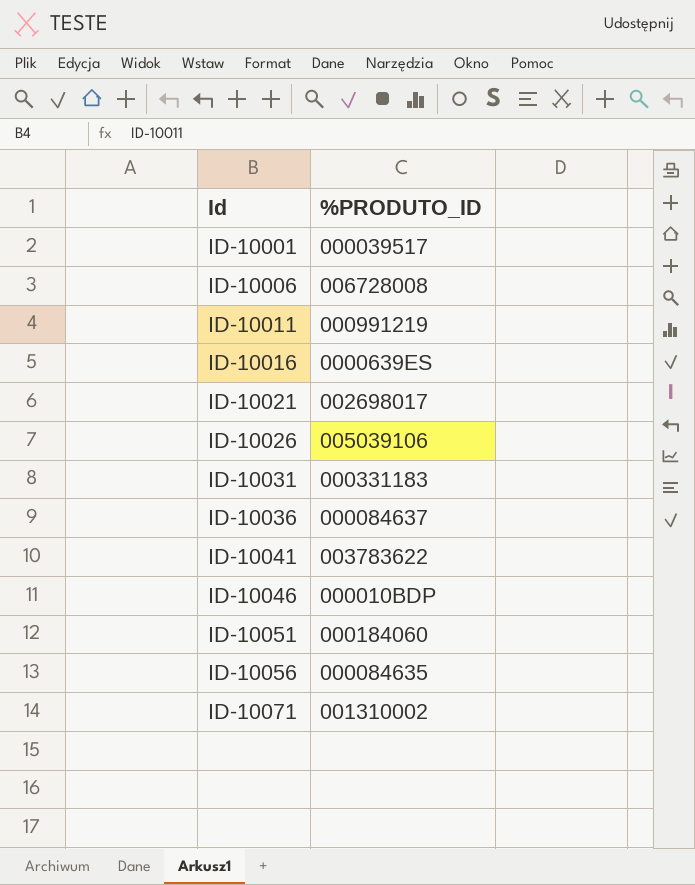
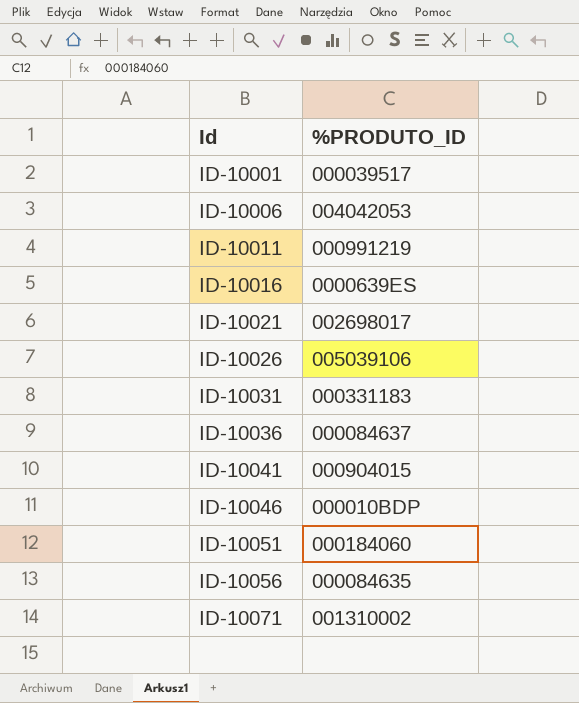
ID-10006 | %PRODUTO_ID: 006728008 -> 004042053
ID-10041 | %PRODUTO_ID: 003783622 -> 000904015

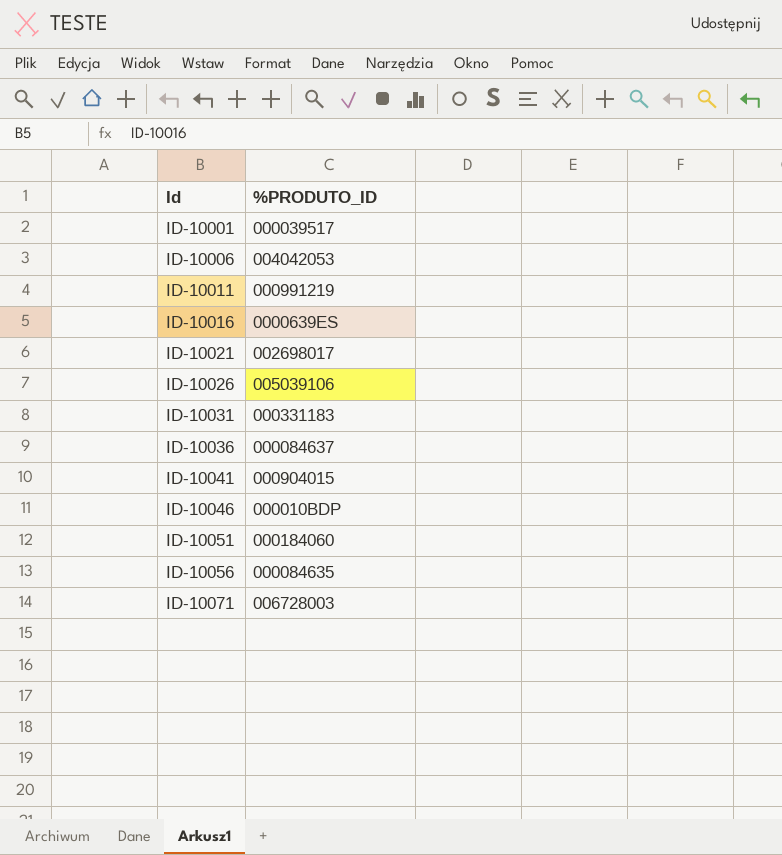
ID-10071 | %PRODUTO_ID: 001310002 -> 006728003

